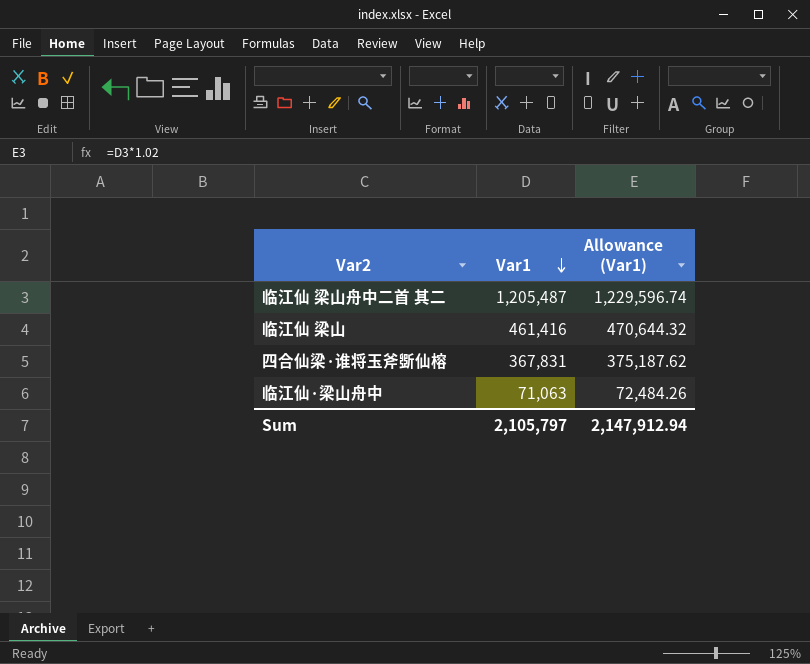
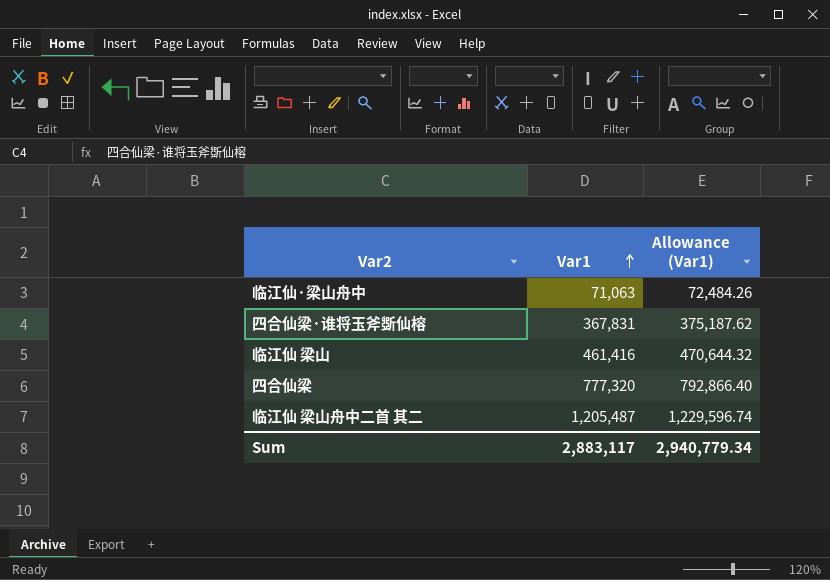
row order: Var1 descending -> Var1 ascending
row 四合仙梁: none -> 777,320 | 792,866.40
Sum | Var1: 2,105,797 -> 2,883,117
Sum | Allowance (Var1): 2,147,912.94 -> 2,940,779.34

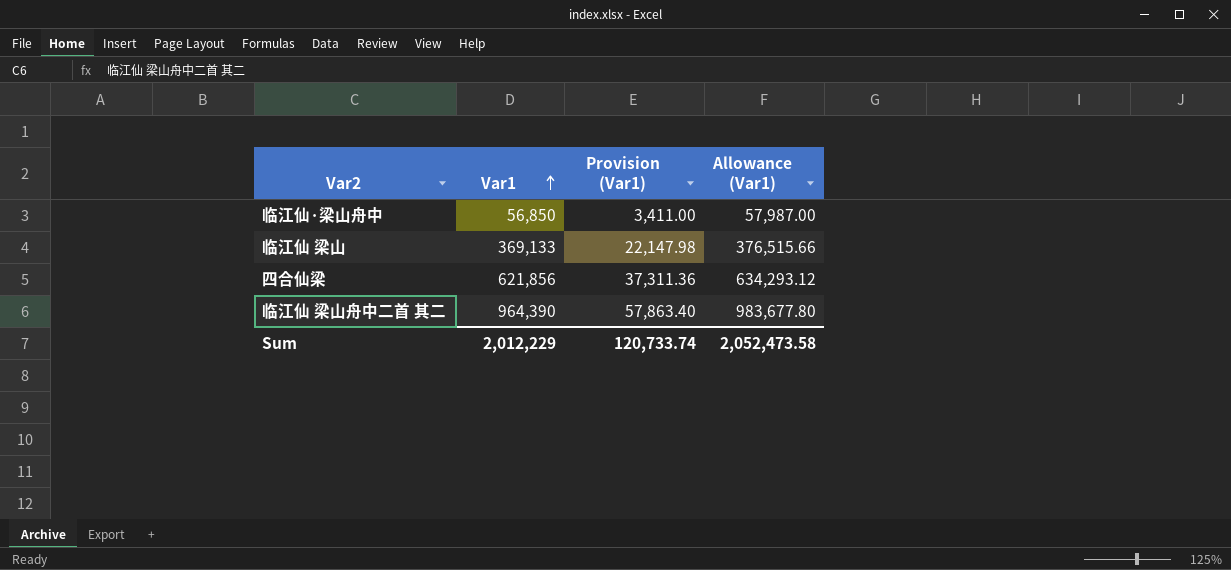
column Provision (Var1) | formula: none -> [Var1] * 0.06
row 四合仙梁·谁将玉斧斲仙榕: 367,831 | 375,187.62 -> none
临江仙·梁山舟中 | Var1: 71,063 -> 56,850
临江仙·梁山舟中 | Allowance (Var1): 72,484.26 -> 57,987.00
临江仙 梁山 | Var1: 461,416 -> 369,133
临江仙 梁山 | Allowance (Var1): 470,644.32 -> 376,515.66
四合仙梁 | Var1: 777,320 -> 621,856
四合仙梁 | Allowance (Var1): 792,866.40 -> 634,293.12
临江仙 梁山舟中二首 其二 | Var1: 1,205,487 -> 964,390
临江仙 梁山舟中二首 其二 | Allowance (Var1): 1,229,596.74 -> 983,677.80
Sum | Var1: 2,883,117 -> 2,012,229
Sum | Allowance (Var1): 2,940,779.34 -> 2,052,473.58

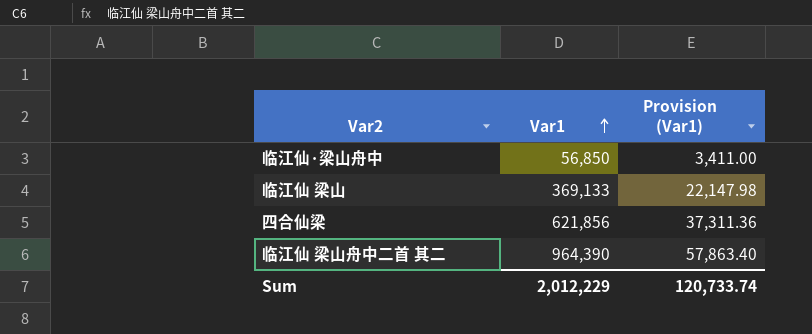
column Allowance (Var1) | formula: [Var1] * 1.02 -> none

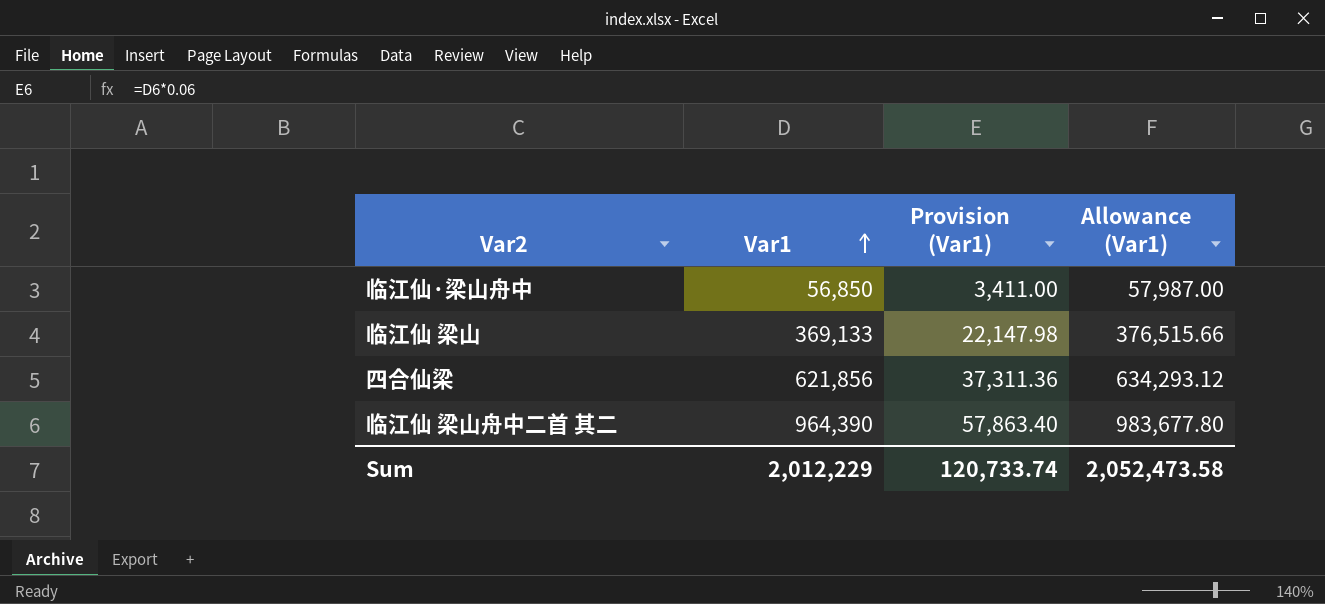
column Allowance (Var1) | formula: none -> [Var1] * 1.02

